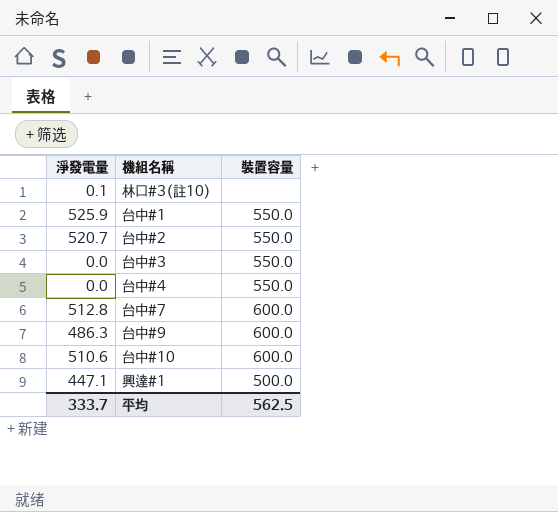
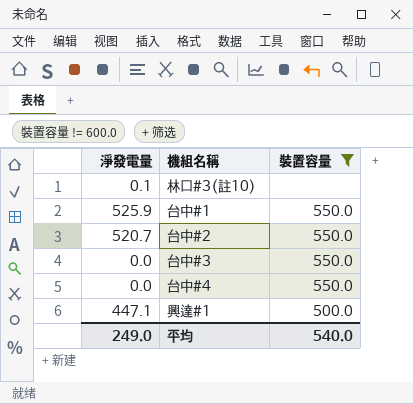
filter: none -> 裝置容量 != 600.0
平均 | 淨發電量: 333.7 -> 249.0
平均 | 裝置容量: 562.5 -> 540.0

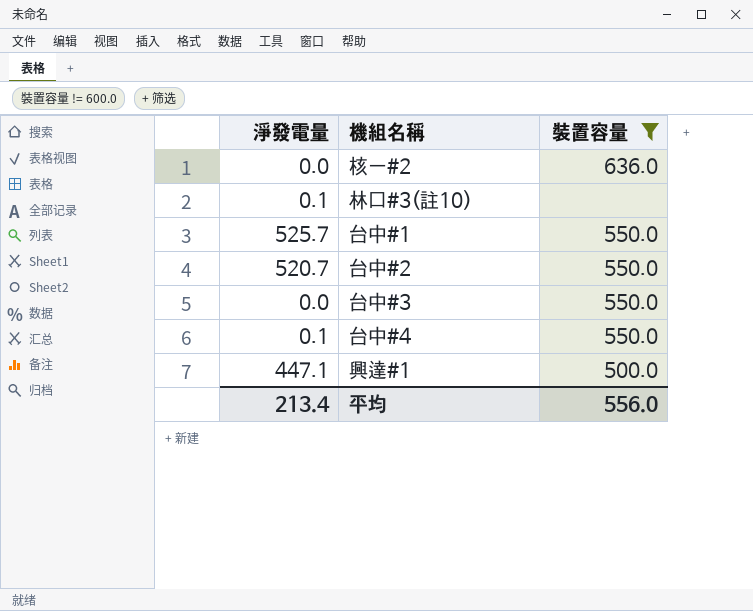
row 核一#2: none -> 0.0 | 636.0
台中#1 | 淨發電量: 525.9 -> 525.7
台中#4 | 淨發電量: 0.0 -> 0.1
平均 | 淨發電量: 249.0 -> 213.4
平均 | 裝置容量: 540.0 -> 556.0

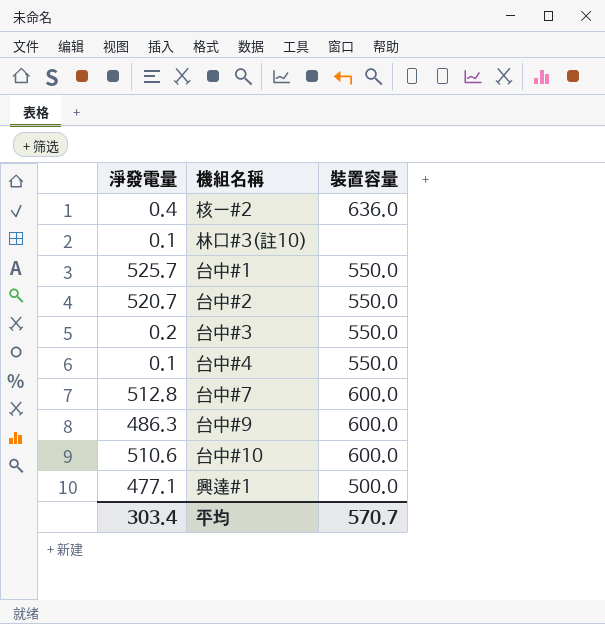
filter: 裝置容量 != 600.0 -> none
核一#2 | 淨發電量: 0.0 -> 0.4
台中#3 | 淨發電量: 0.0 -> 0.2
興達#1 | 淨發電量: 447.1 -> 477.1
平均 | 淨發電量: 213.4 -> 303.4
平均 | 裝置容量: 556.0 -> 570.7

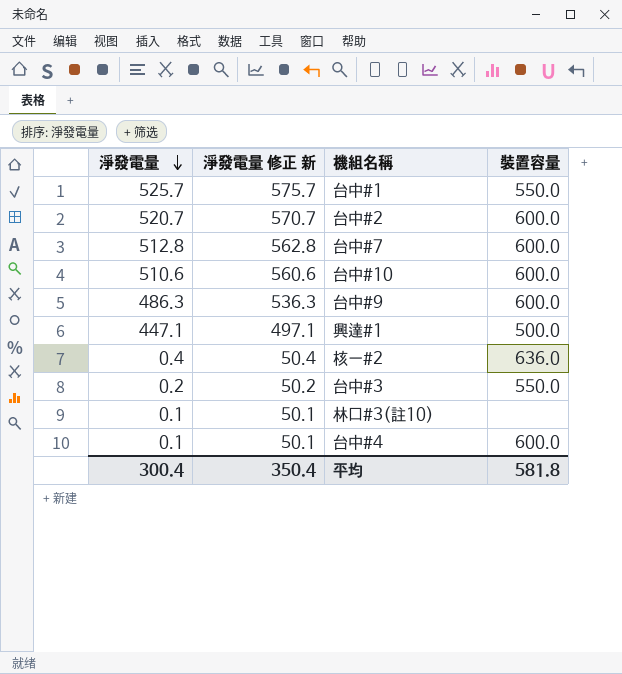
row order: none -> 淨發電量 descending
column 淨發電量 修正 新 | formula: none -> [淨發電量] + 50
台中#2 | 裝置容量: 550.0 -> 600.0
興達#1 | 淨發電量: 477.1 -> 447.1
台中#4 | 裝置容量: 550.0 -> 600.0
平均 | 淨發電量: 303.4 -> 300.4
平均 | 裝置容量: 570.7 -> 581.8

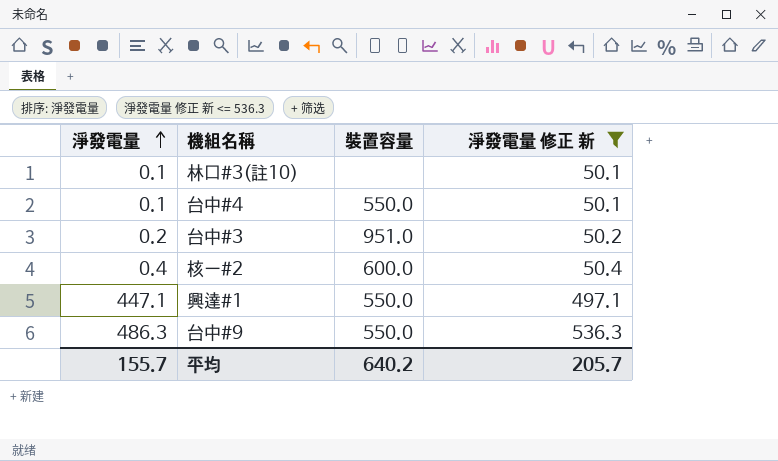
filter: none -> 淨發電量 修正 新 <= 536.3
row order: 淨發電量 descending -> 淨發電量 ascending
column 淨發電量 修正 新 | position: 2 -> 4
台中#4 | 裝置容量: 600.0 -> 550.0
台中#3 | 裝置容量: 550.0 -> 951.0
核一#2 | 裝置容量: 636.0 -> 600.0
興達#1 | 裝置容量: 500.0 -> 550.0
台中#9 | 裝置容量: 600.0 -> 550.0
平均 | 淨發電量: 300.4 -> 155.7
平均 | 裝置容量: 581.8 -> 640.2
平均 | 淨發電量 修正 新: 350.4 -> 205.7

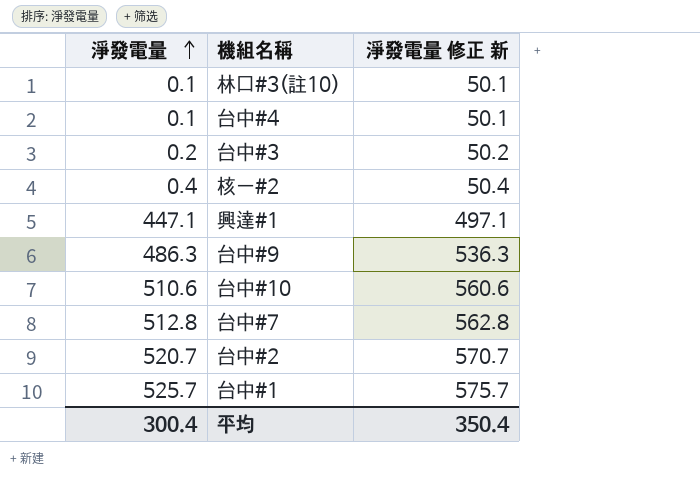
filter: 淨發電量 修正 新 <= 536.3 -> none
column 裝置容量 | position: 3 -> none
平均 | 淨發電量: 155.7 -> 300.4
平均 | 淨發電量 修正 新: 205.7 -> 350.4

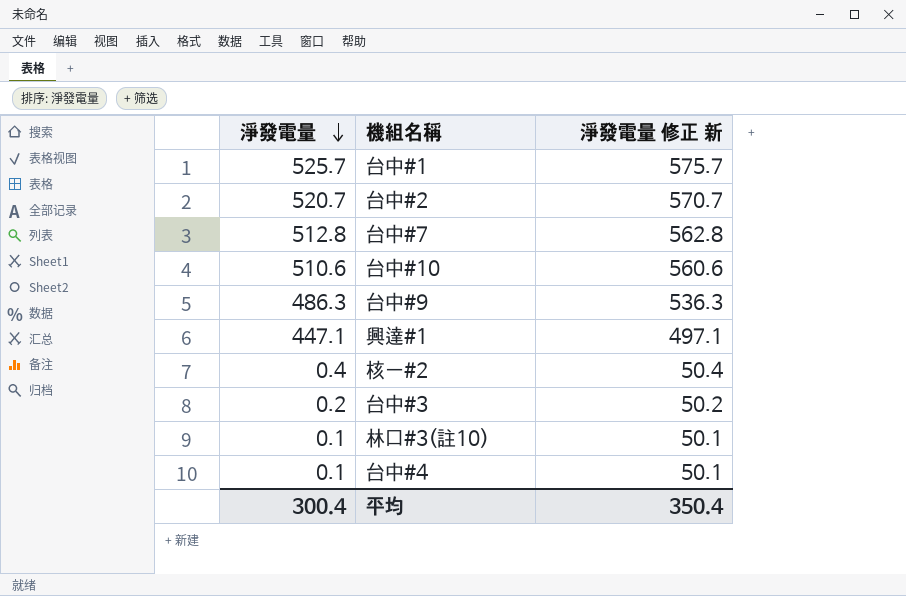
row order: 淨發電量 ascending -> 淨發電量 descending

